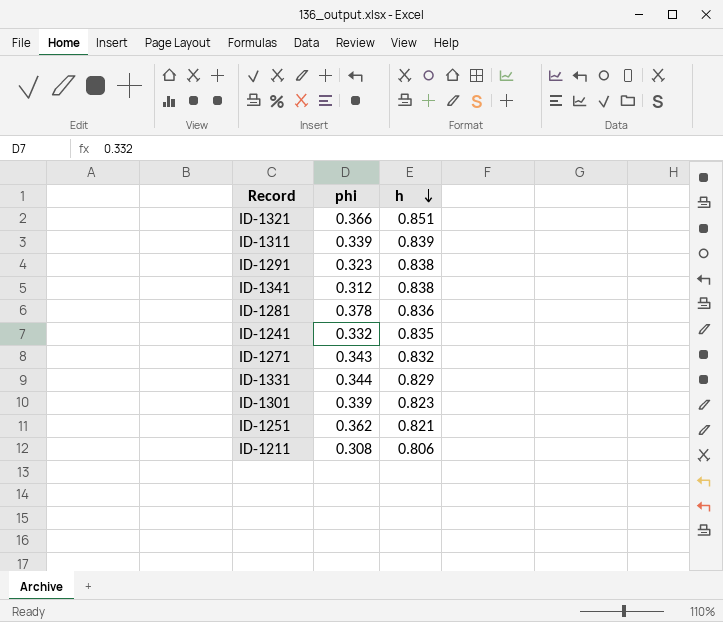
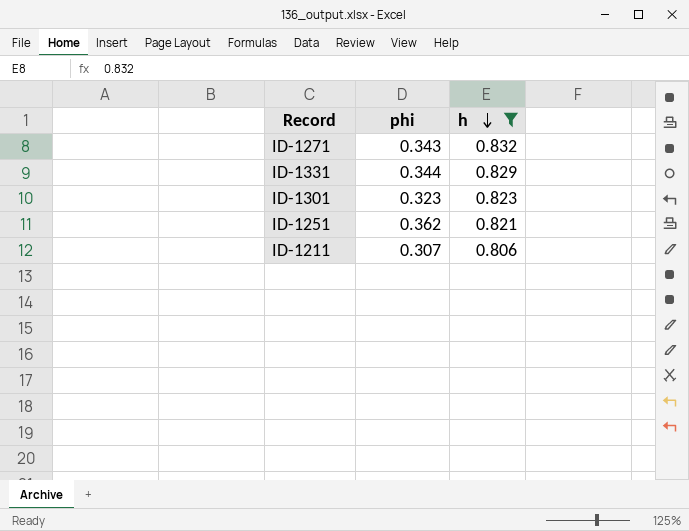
filter: none -> h <= 0.832
ID-1301 | phi: 0.339 -> 0.323
ID-1211 | phi: 0.308 -> 0.307

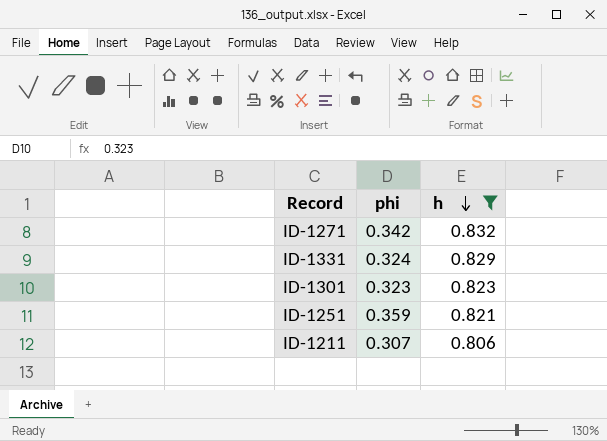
ID-1271 | phi: 0.343 -> 0.342
ID-1331 | phi: 0.344 -> 0.324
ID-1251 | phi: 0.362 -> 0.359

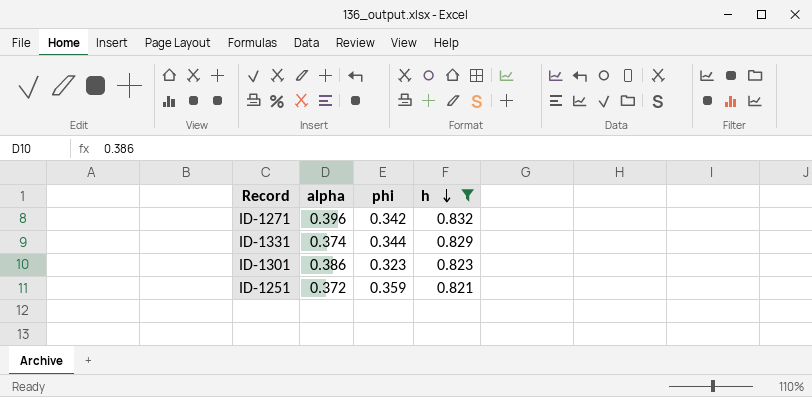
column alpha | position: none -> 2
row ID-1211: 0.307 | 0.806 -> none
ID-1331 | phi: 0.324 -> 0.344

